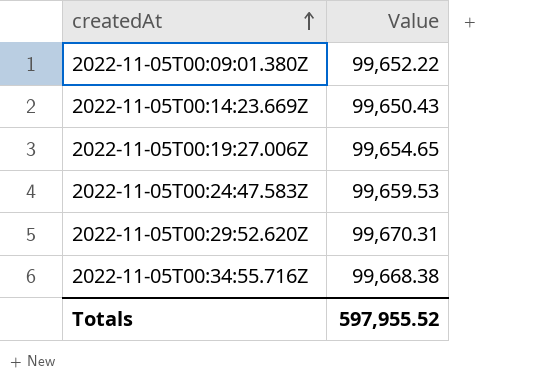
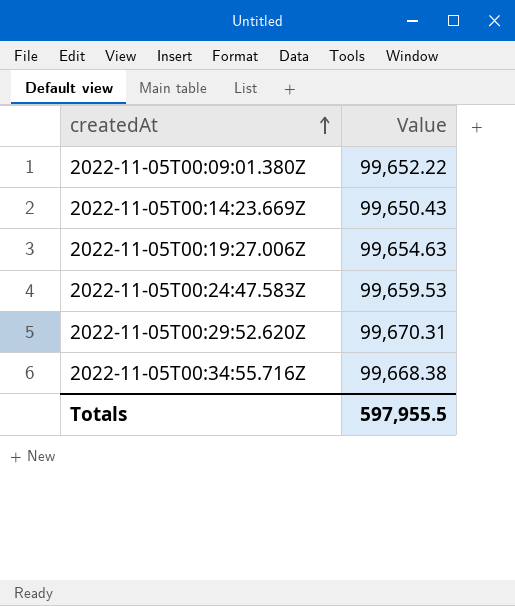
2022-11-05T00:19:27.006Z | Value: 99,654.65 -> 99,654.63
Totals | Value: 597,955.52 -> 597,955.5

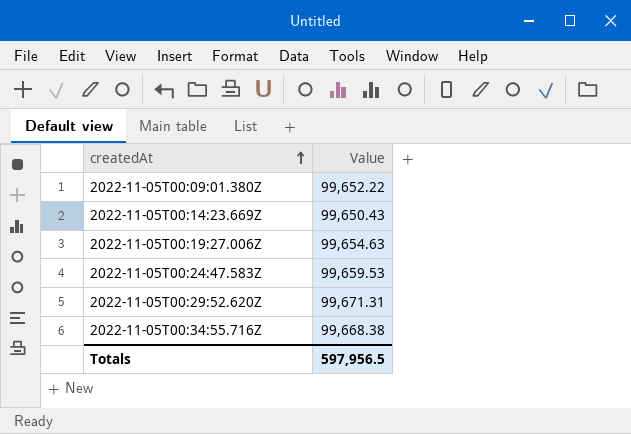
2022-11-05T00:29:52.620Z | Value: 99,670.31 -> 99,671.31
Totals | Value: 597,955.5 -> 597,956.5

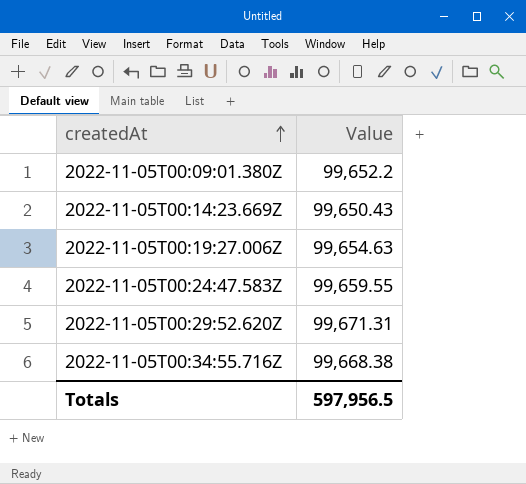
2022-11-05T00:09:01.380Z | Value: 99,652.22 -> 99,652.2
2022-11-05T00:24:47.583Z | Value: 99,659.53 -> 99,659.55

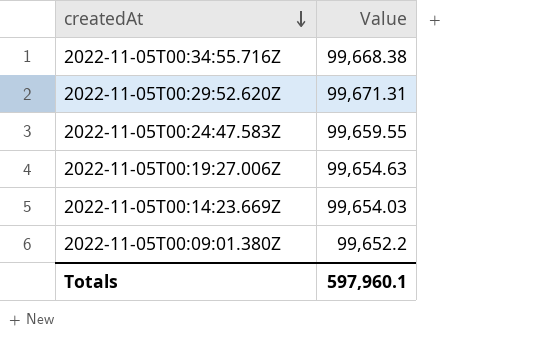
row order: createdAt ascending -> createdAt descending
2022-11-05T00:14:23.669Z | Value: 99,650.43 -> 99,654.03
Totals | Value: 597,956.5 -> 597,960.1

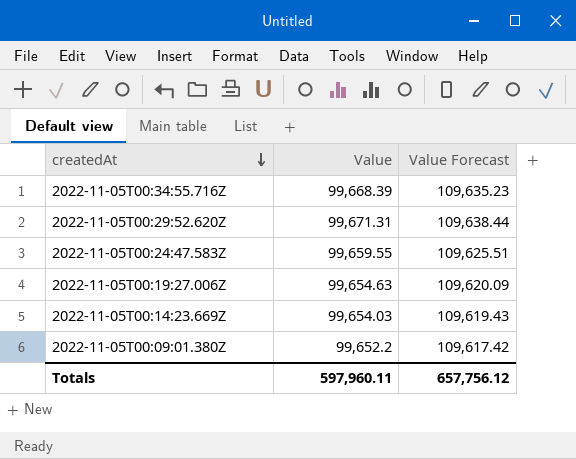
column Value Forecast | formula: none -> [Value] * 1.1
2022-11-05T00:34:55.716Z | Value: 99,668.38 -> 99,668.39
Totals | Value: 597,960.1 -> 597,960.11

